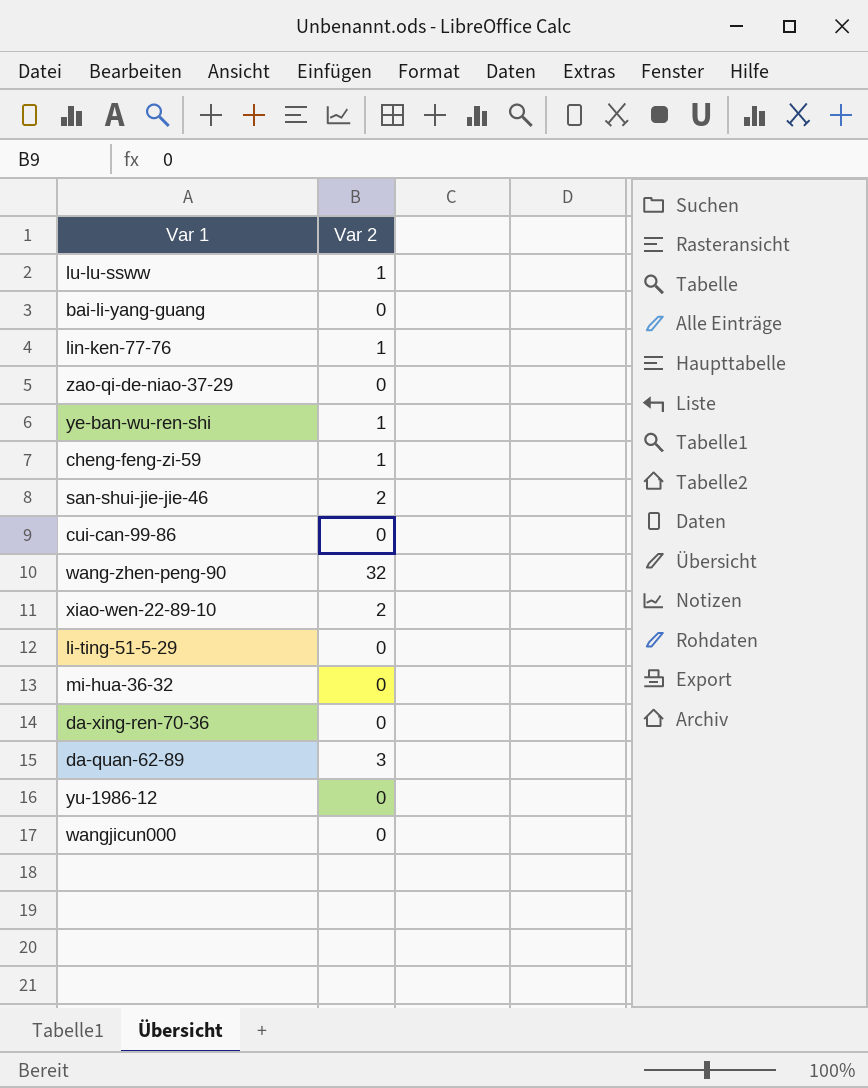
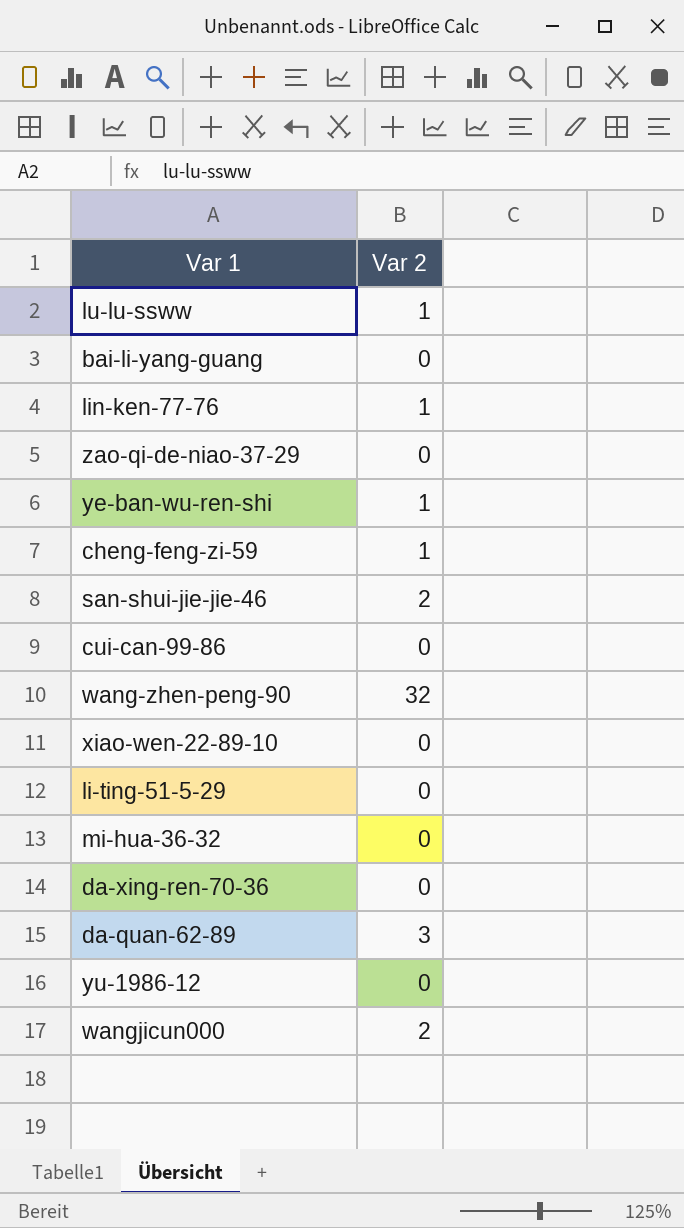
xiao-wen-22-89-10 | Var 2: 2 -> 0
wangjicun000 | Var 2: 0 -> 2

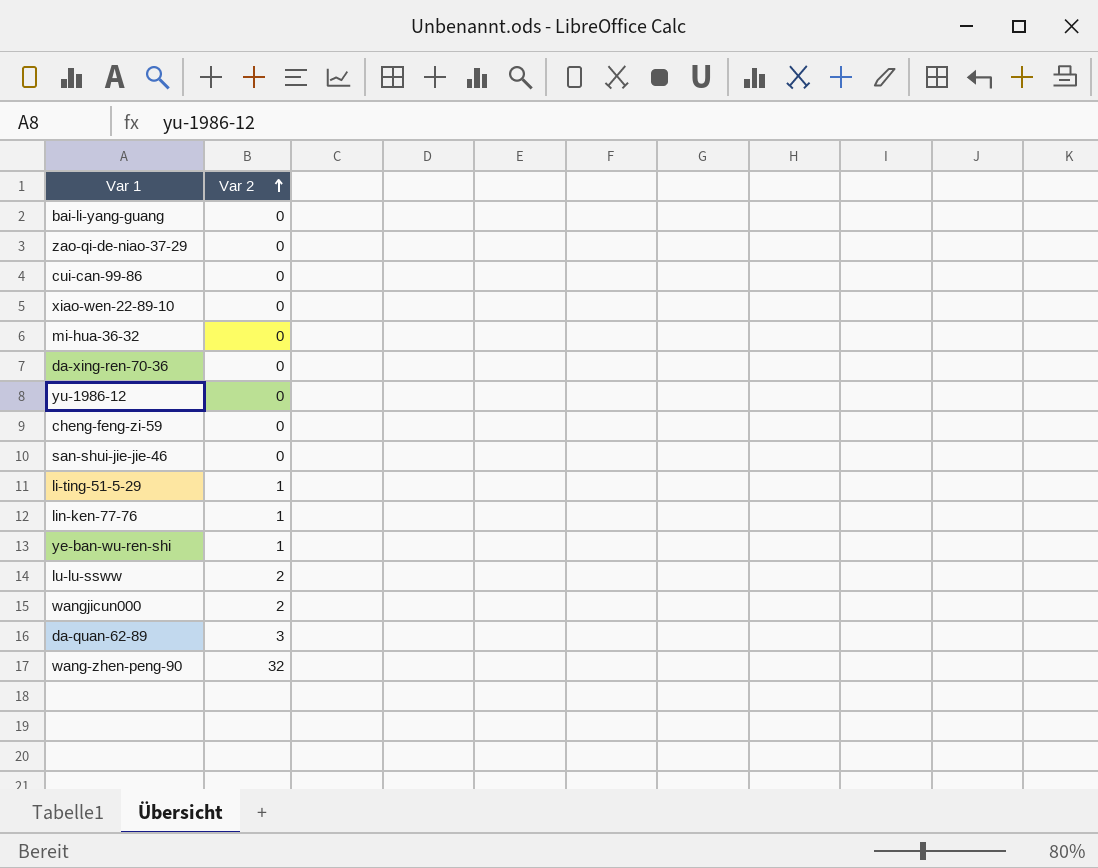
row order: none -> Var 2 ascending
cheng-feng-zi-59 | Var 2: 1 -> 0
san-shui-jie-jie-46 | Var 2: 2 -> 0
li-ting-51-5-29 | Var 2: 0 -> 1
lu-lu-ssww | Var 2: 1 -> 2

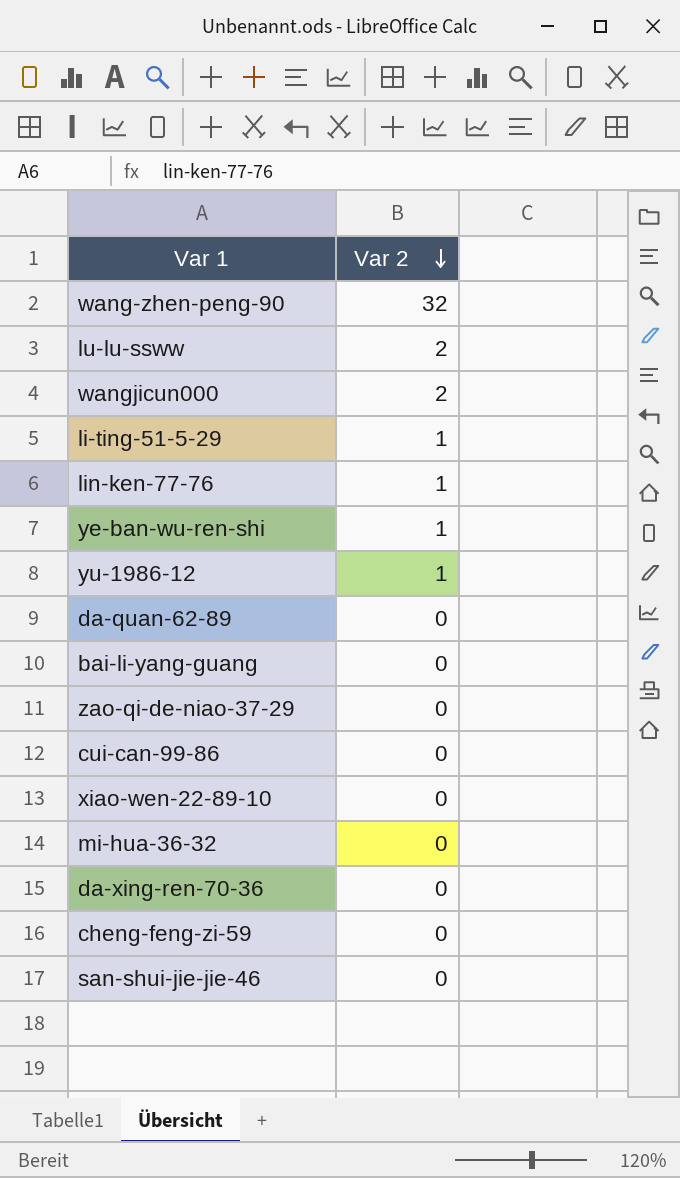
row order: Var 2 ascending -> Var 2 descending
yu-1986-12 | Var 2: 0 -> 1
da-quan-62-89 | Var 2: 3 -> 0

